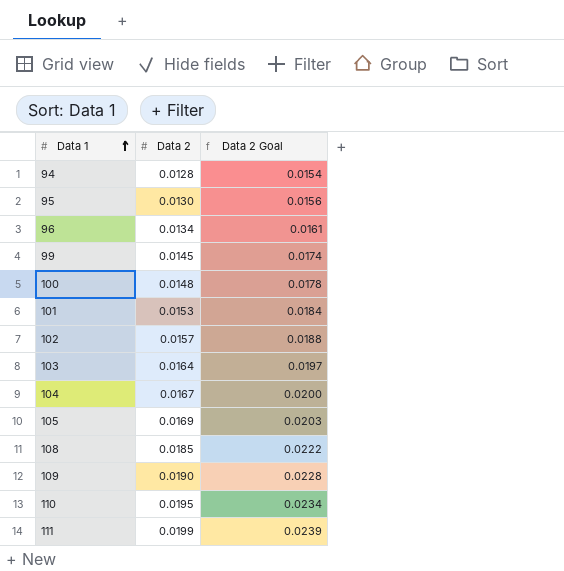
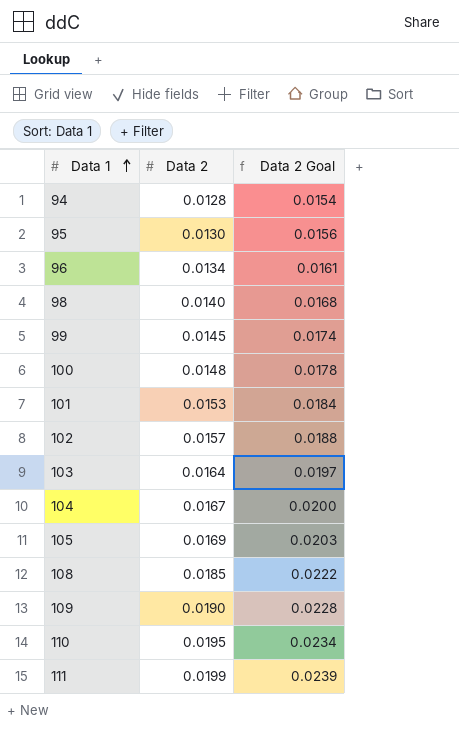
row 98: none -> 0.0140 | 0.0168

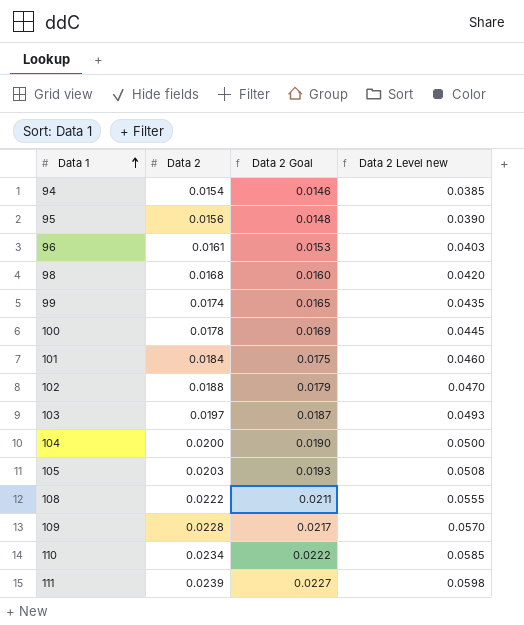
column Data 2 Goal | formula: [Data 2] * 1.2 -> [Data 2] * 0.95
column Data 2 Level new | formula: none -> [Data 2] * 2.5
94 | Data 2: 0.0128 -> 0.0154
95 | Data 2: 0.0130 -> 0.0156
96 | Data 2: 0.0134 -> 0.0161
98 | Data 2: 0.0140 -> 0.0168
99 | Data 2: 0.0145 -> 0.0174
100 | Data 2: 0.0148 -> 0.0178
101 | Data 2: 0.0153 -> 0.0184
102 | Data 2: 0.0157 -> 0.0188
103 | Data 2: 0.0164 -> 0.0197
104 | Data 2: 0.0167 -> 0.0200
105 | Data 2: 0.0169 -> 0.0203
108 | Data 2: 0.0185 -> 0.0222
109 | Data 2: 0.0190 -> 0.0228
110 | Data 2: 0.0195 -> 0.0234
111 | Data 2: 0.0199 -> 0.0239

